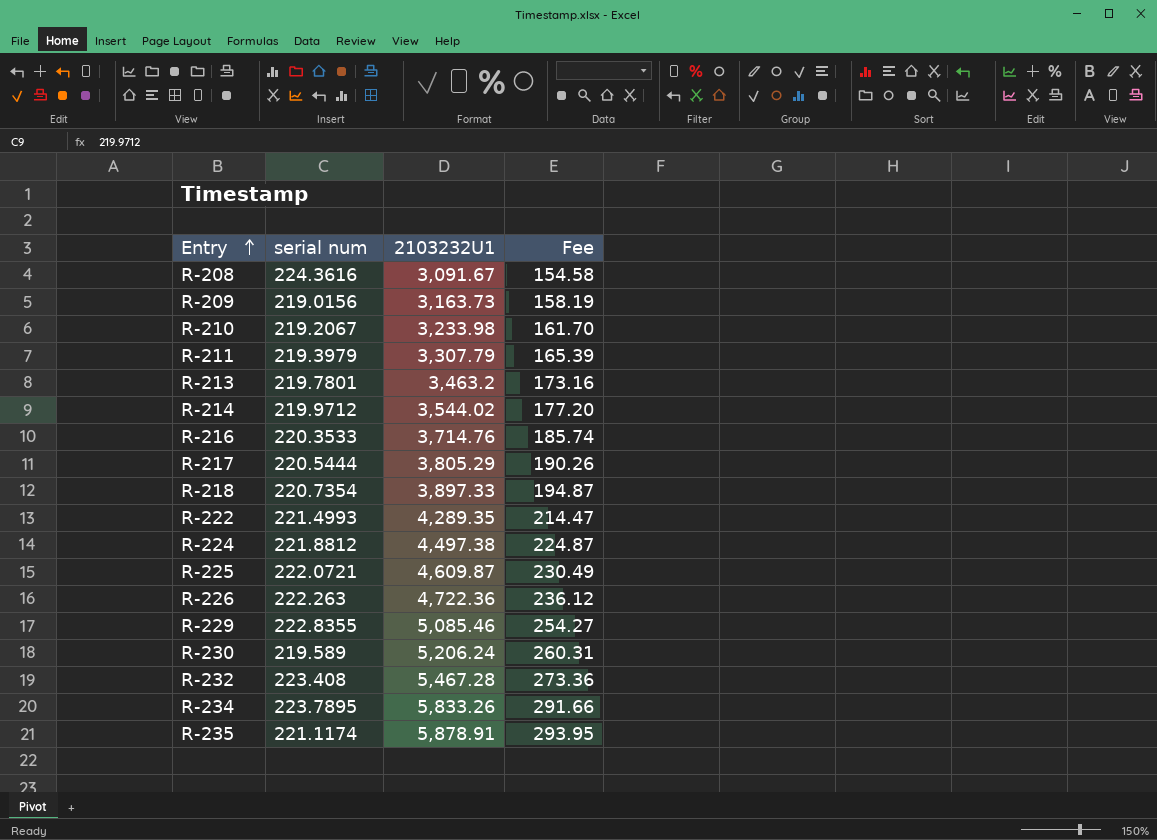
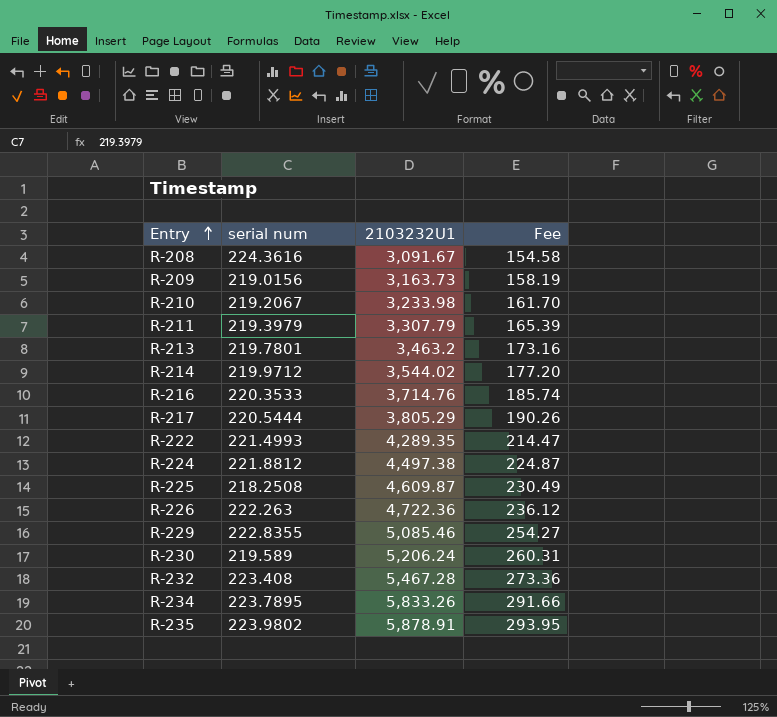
row R-218: 220.7354 | 3,897.33 | 194.87 -> none
R-225 | serial num: 222.0721 -> 218.2508
R-235 | serial num: 221.1174 -> 223.9802

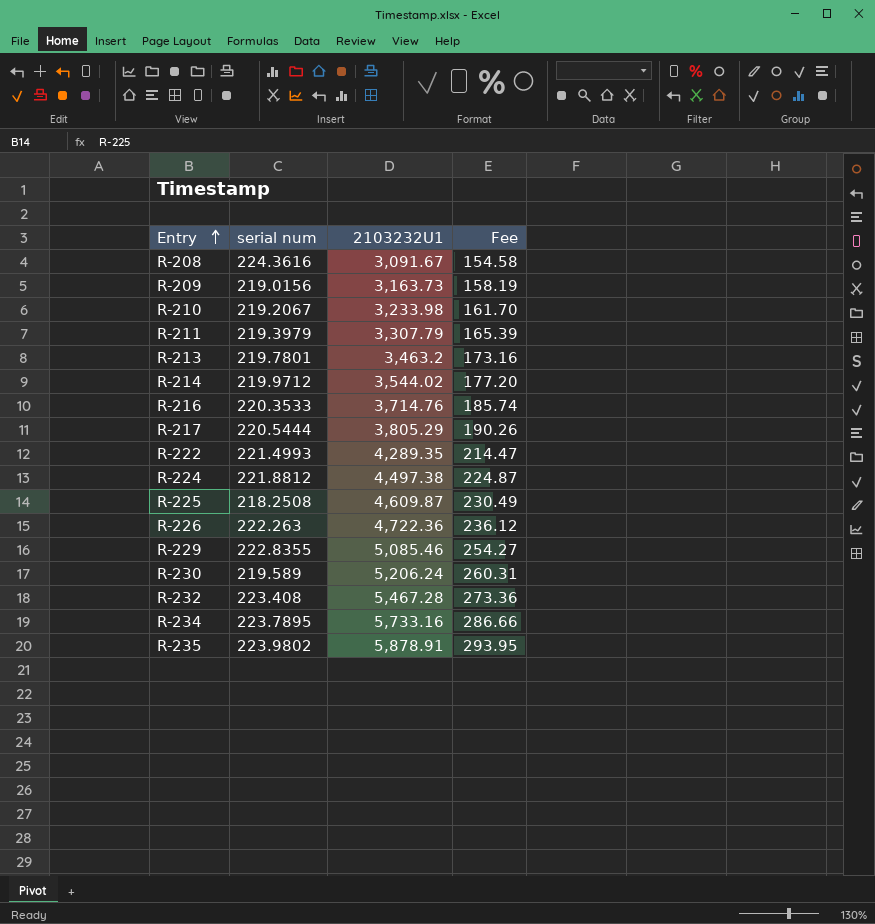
R-234 | 2103232U1: 5,833.26 -> 5,733.16
R-234 | Fee: 291.66 -> 286.66

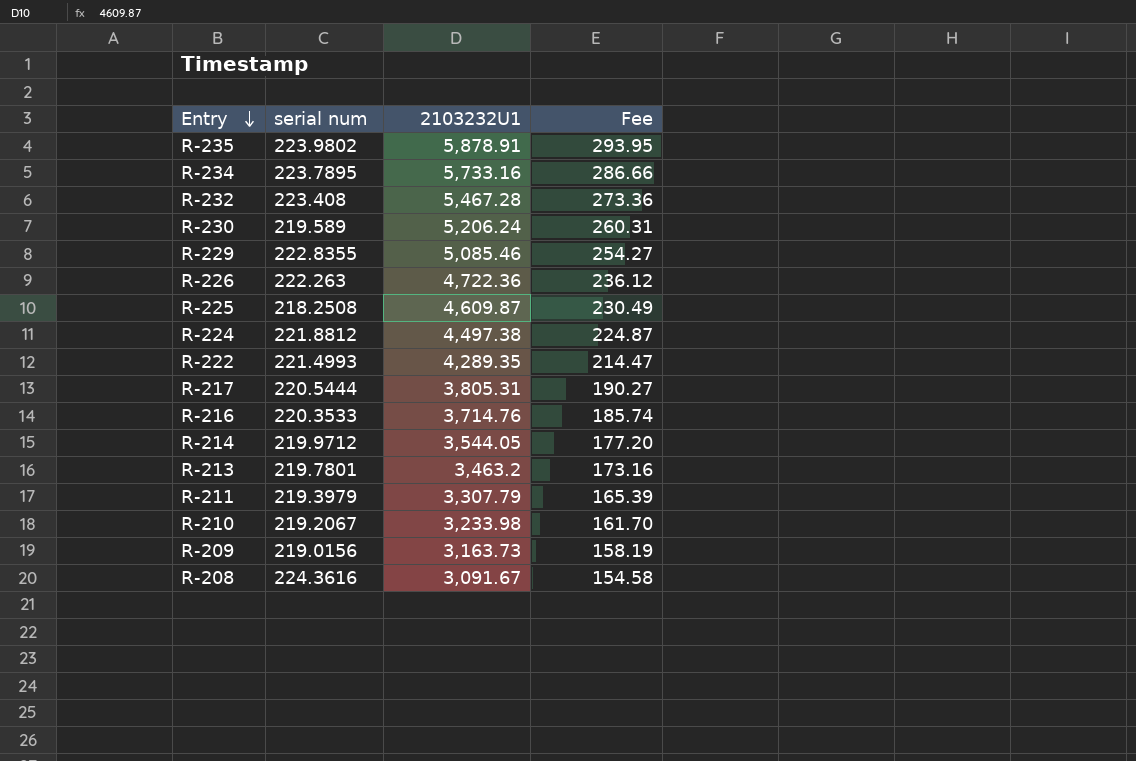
row order: Entry ascending -> Entry descending
R-217 | 2103232U1: 3,805.29 -> 3,805.31
R-217 | Fee: 190.26 -> 190.27
R-214 | 2103232U1: 3,544.02 -> 3,544.05

